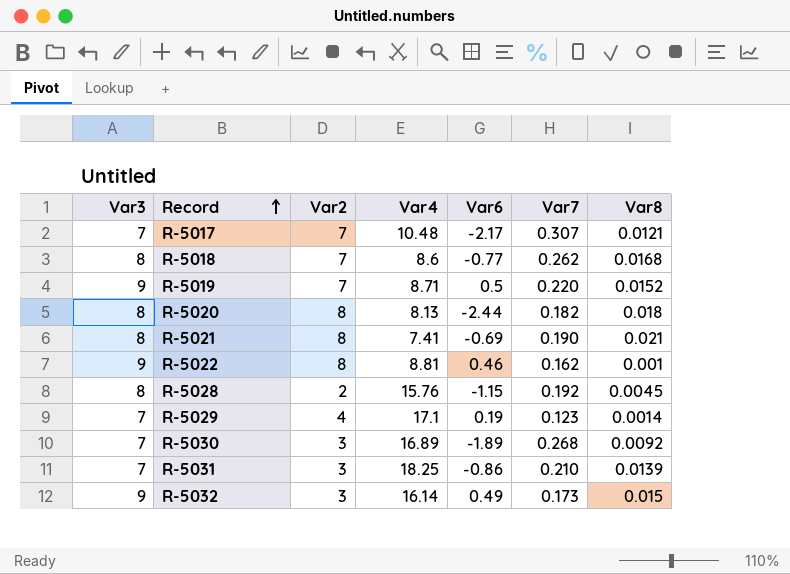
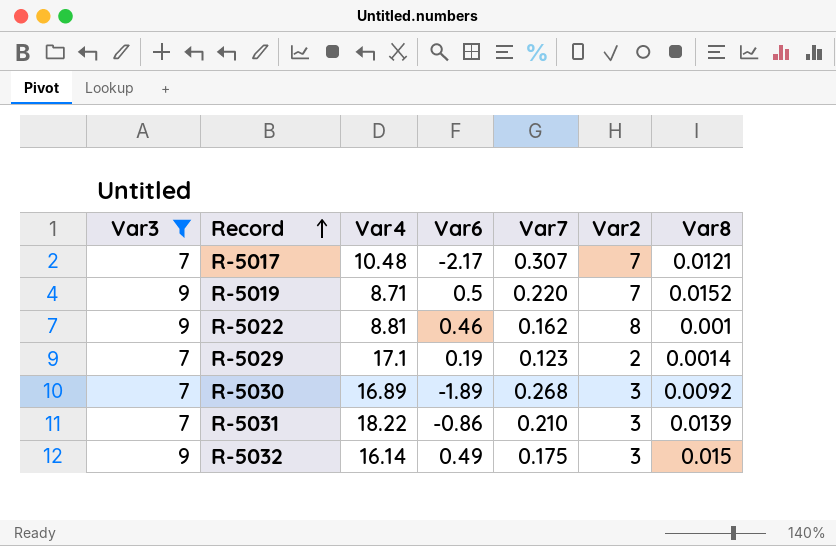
filter: none -> Var3 != 8
column Var2 | position: 3 -> 6
R-5029 | Var2: 4 -> 2
R-5031 | Var4: 18.25 -> 18.22
R-5032 | Var7: 0.173 -> 0.175

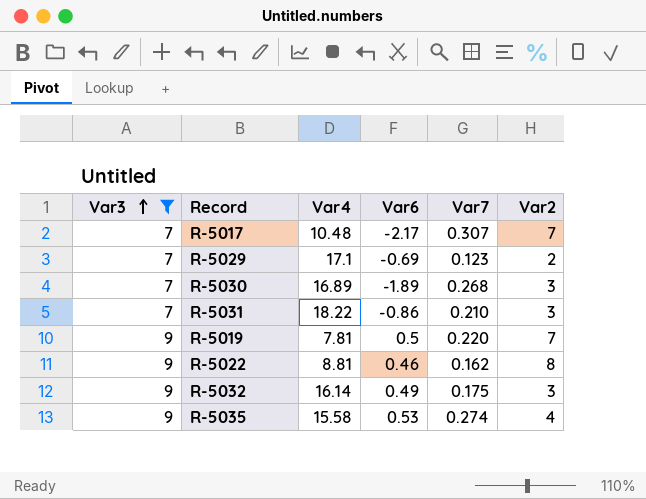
row order: Record ascending -> Var3 ascending
column Var8 | position: 7 -> none
R-5029 | Var6: 0.19 -> -0.69
R-5019 | Var4: 8.71 -> 7.81
row R-5035: none -> 9 | 15.58 | 0.53 | 0.274 | 4

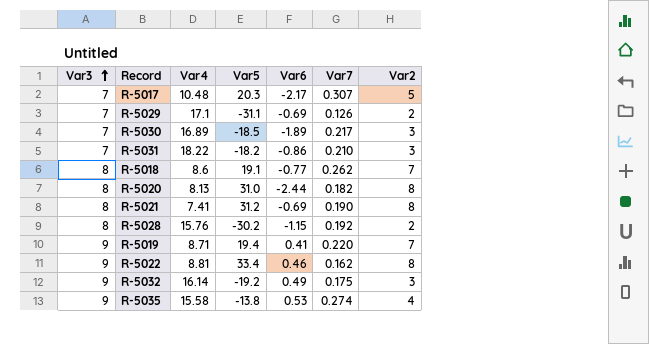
filter: Var3 != 8 -> none
column Var5 | position: none -> 4
R-5017 | Var2: 7 -> 5
R-5029 | Var7: 0.123 -> 0.126
R-5030 | Var7: 0.268 -> 0.217
R-5019 | Var4: 7.81 -> 8.71
R-5019 | Var6: 0.5 -> 0.41

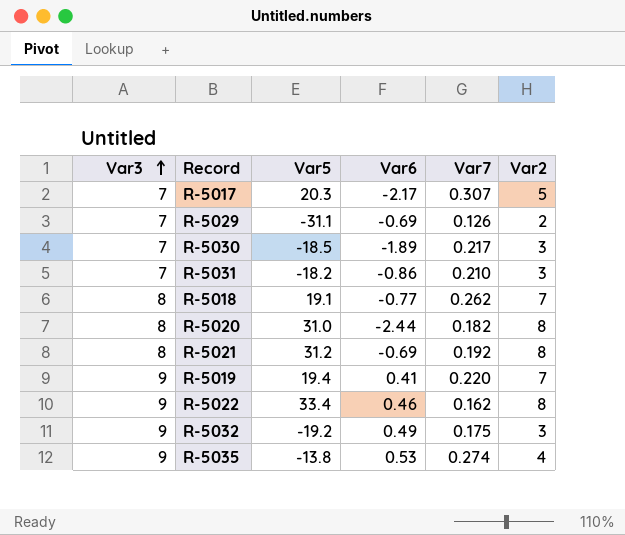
column Var4 | position: 3 -> none
row R-5028: 8 | 15.76 | -30.2 | -1.15 | 0.192 | 2 -> none
R-5021 | Var7: 0.190 -> 0.192

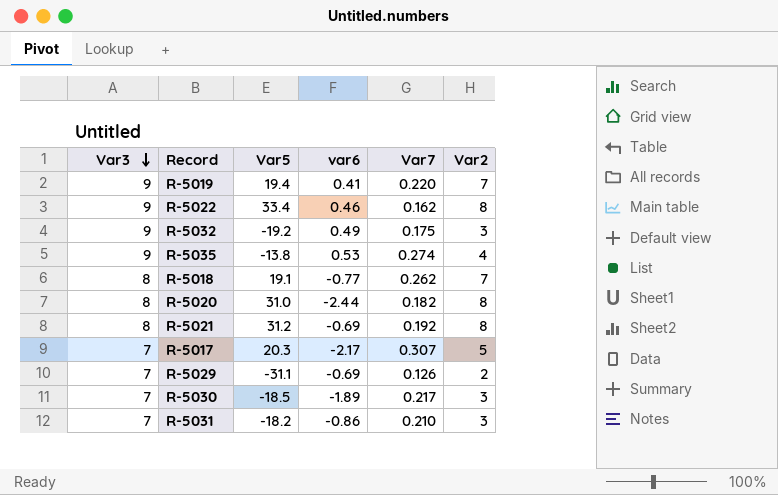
row order: Var3 ascending -> Var3 descending
column name: Var6 -> var6

